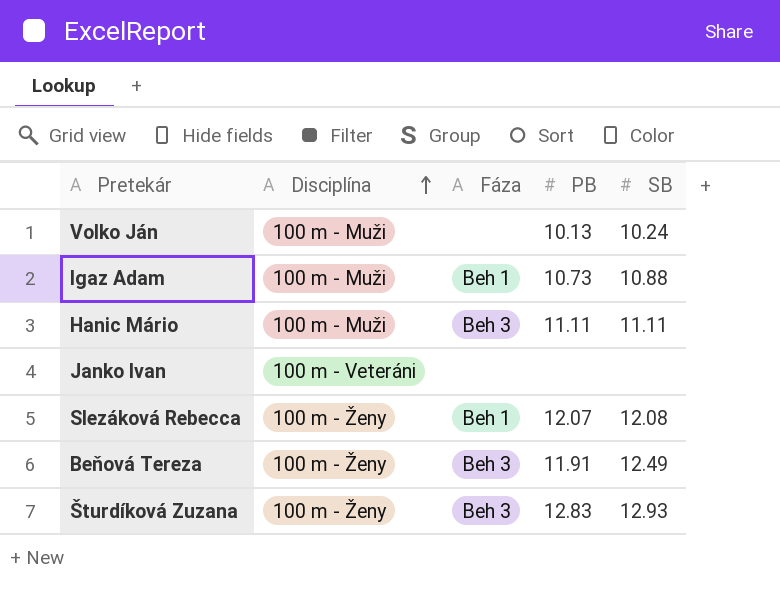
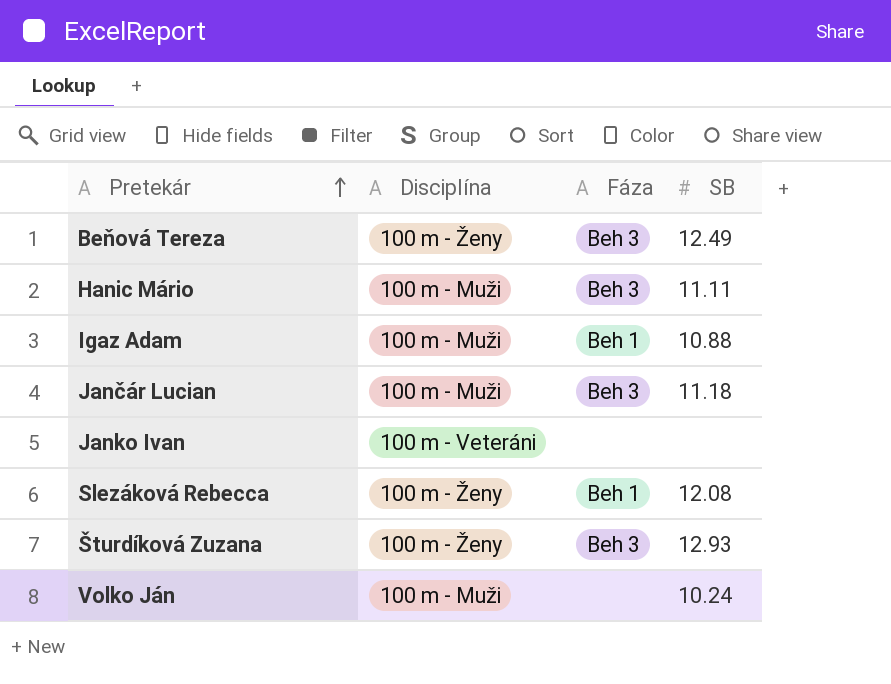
row order: Disciplína ascending -> Pretekár ascending
column PB | position: 4 -> none
row Jančár Lucian: none -> 100 m - Muži | Beh 3 | 11.18

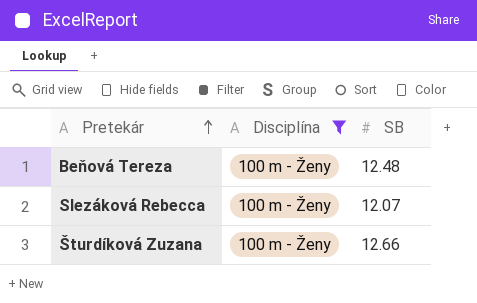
filter: none -> Disciplína = 100 m - Ženy
column Fáza | position: 3 -> none
Beňová Tereza | SB: 12.49 -> 12.48
Slezáková Rebecca | SB: 12.08 -> 12.07
Šturdíková Zuzana | SB: 12.93 -> 12.66

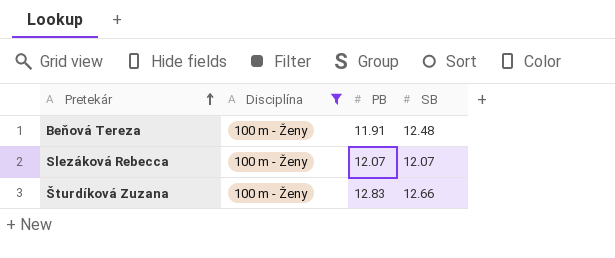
column PB | position: none -> 3

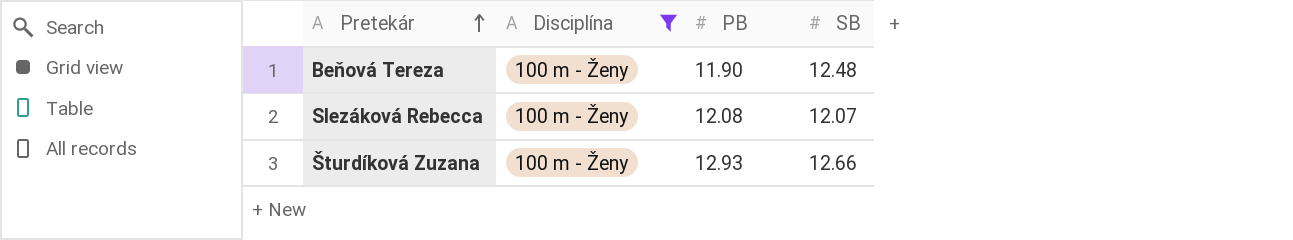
Beňová Tereza | PB: 11.91 -> 11.90
Slezáková Rebecca | PB: 12.07 -> 12.08
Šturdíková Zuzana | PB: 12.83 -> 12.93

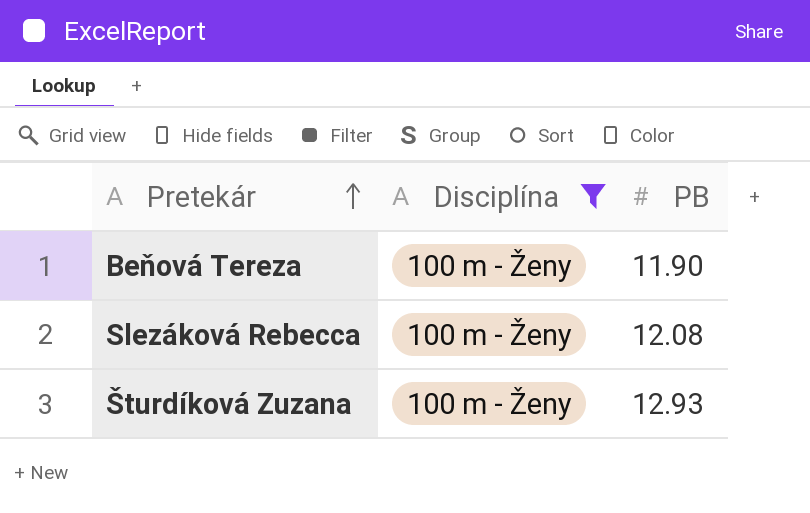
column SB | position: 4 -> none

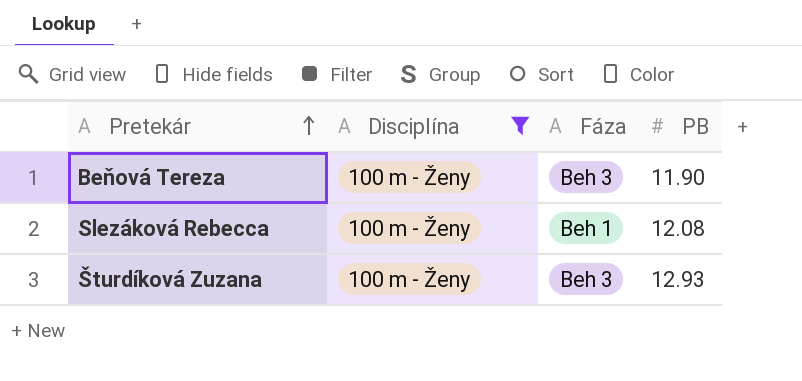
column Fáza | position: none -> 3

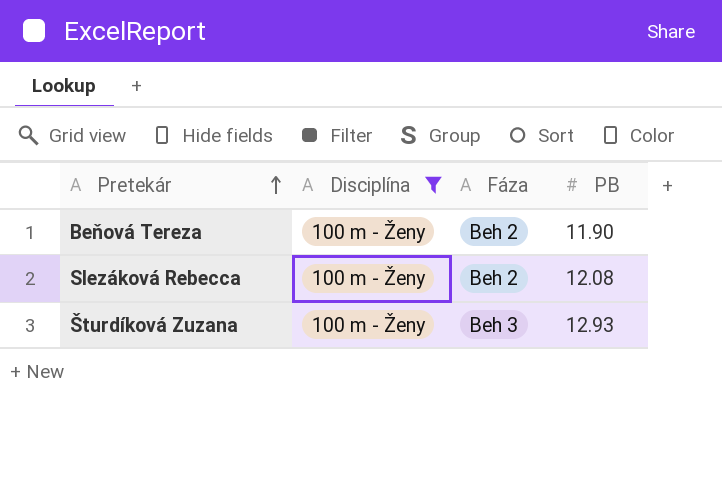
Beňová Tereza | Fáza: Beh 3 -> Beh 2
Slezáková Rebecca | Fáza: Beh 1 -> Beh 2

